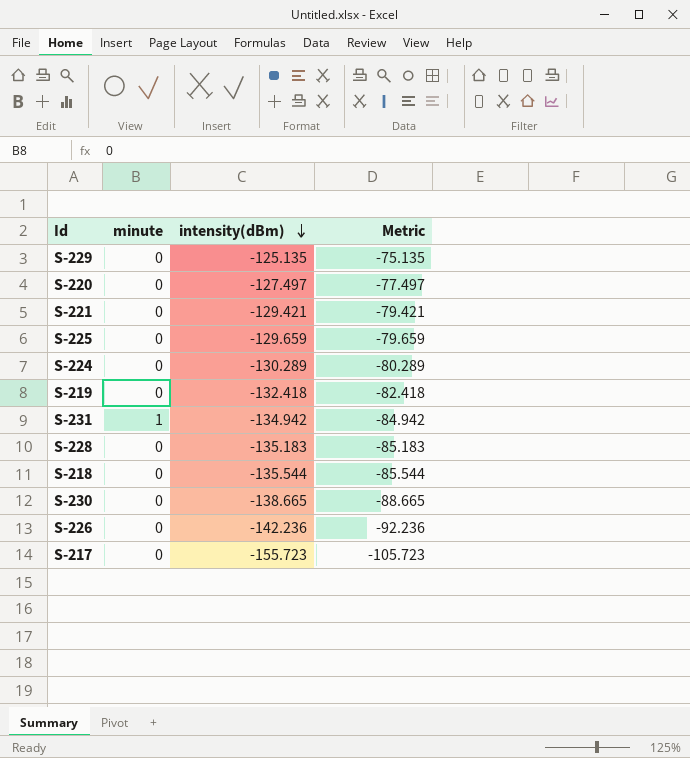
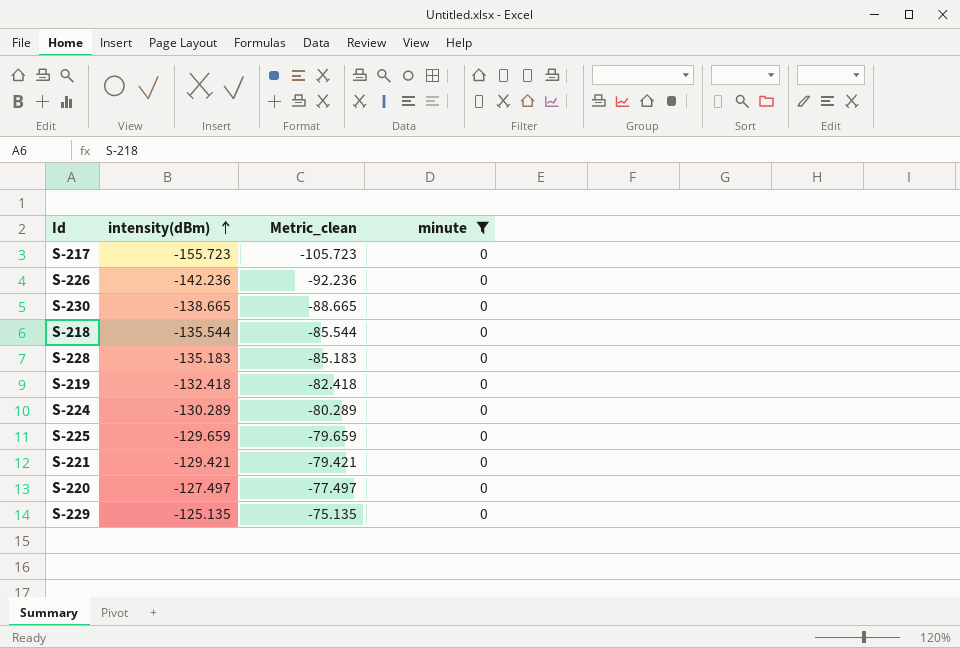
filter: none -> minute = 0
row order: intensity(dBm) descending -> intensity(dBm) ascending
column name: Metric -> Metric_clean
column minute | position: 2 -> 4

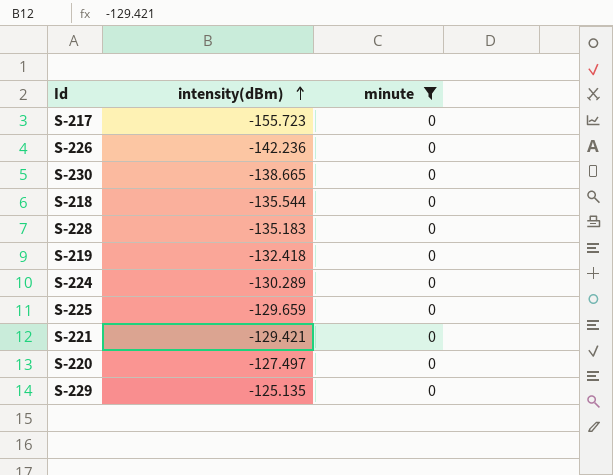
column Metric_clean | formula: [intensity(dBm)] + 50 -> none

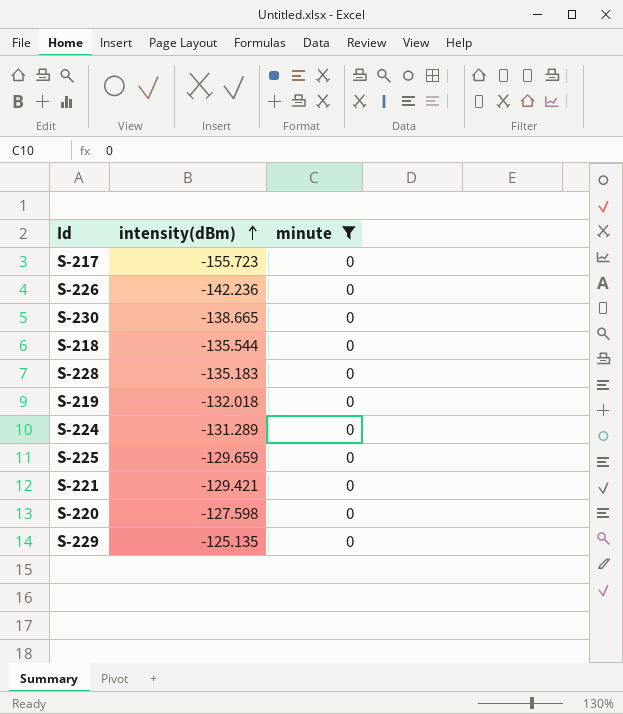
S-219 | intensity(dBm): -132.418 -> -132.018
S-224 | intensity(dBm): -130.289 -> -131.289
S-220 | intensity(dBm): -127.497 -> -127.598

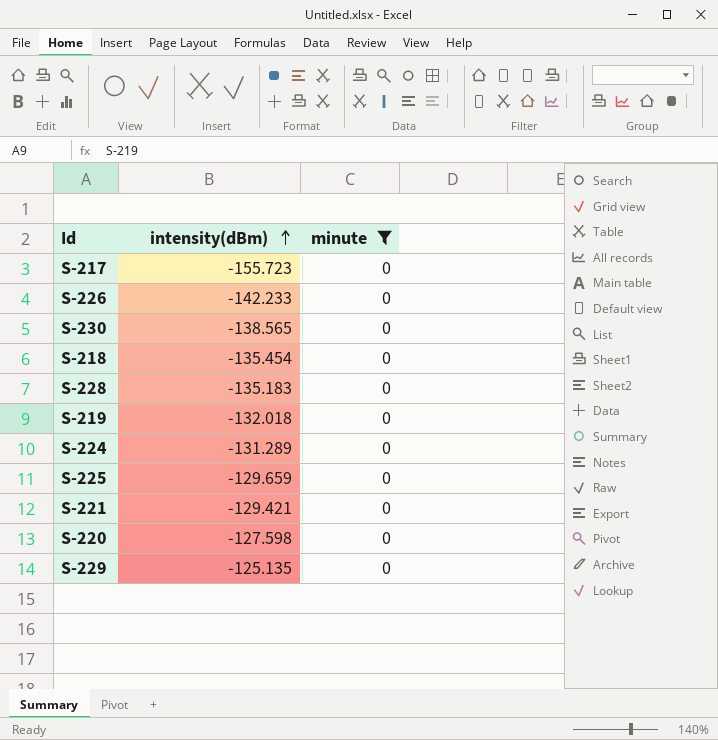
S-226 | intensity(dBm): -142.236 -> -142.233
S-230 | intensity(dBm): -138.665 -> -138.565
S-218 | intensity(dBm): -135.544 -> -135.454

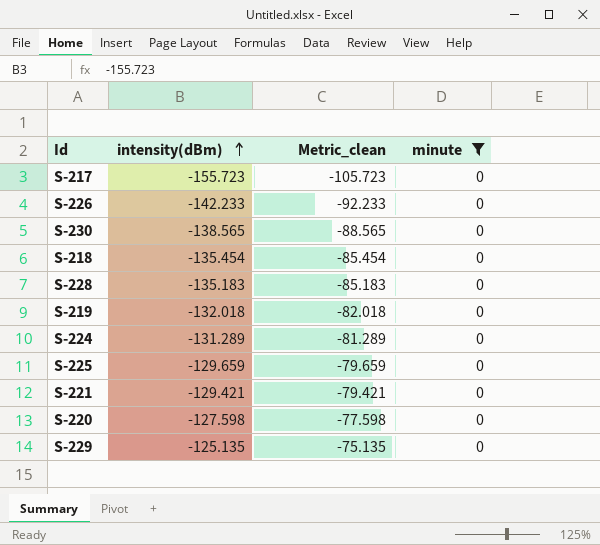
column Metric_clean | formula: none -> [intensity(dBm)] + 50

